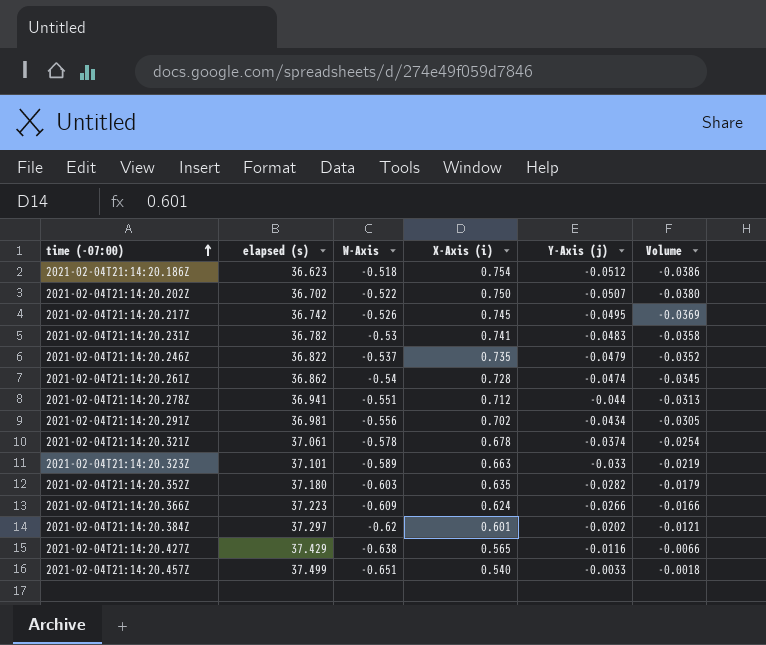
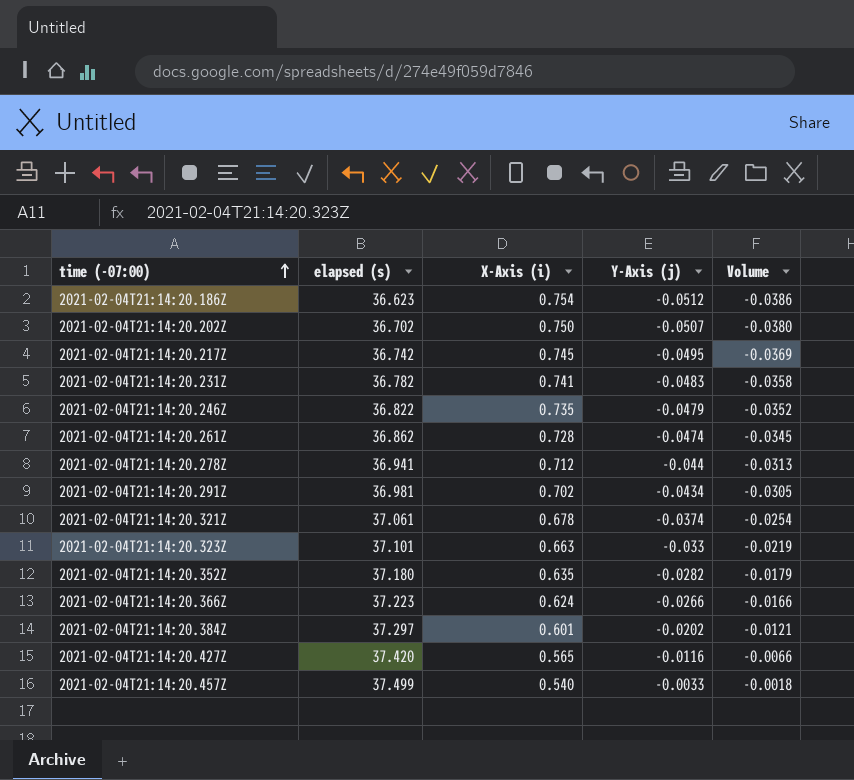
column W-Axis | position: 3 -> none
2021-02-04T21:14:20.427Z | elapsed (s): 37.429 -> 37.420

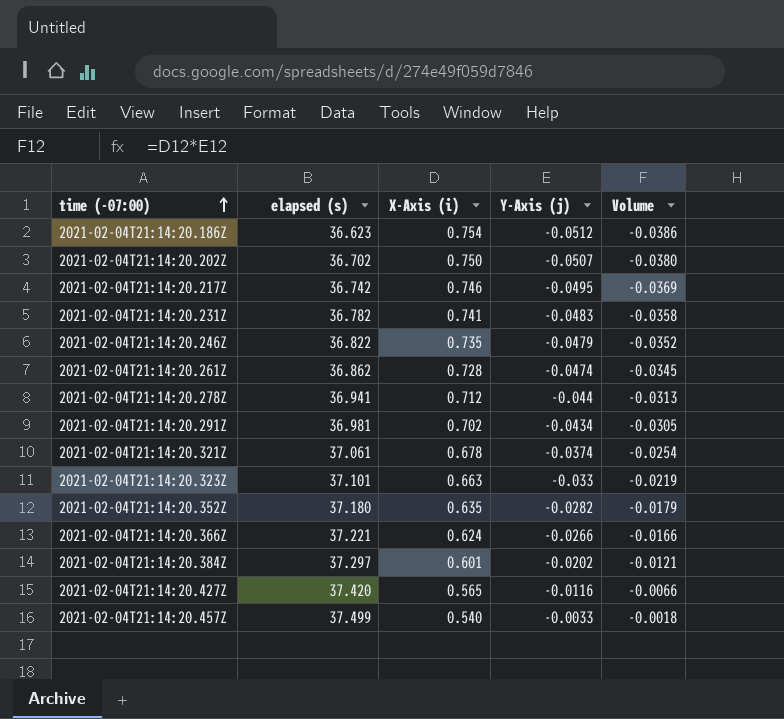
2021-02-04T21:14:20.217Z | X-Axis (i): 0.745 -> 0.746
2021-02-04T21:14:20.366Z | elapsed (s): 37.223 -> 37.221

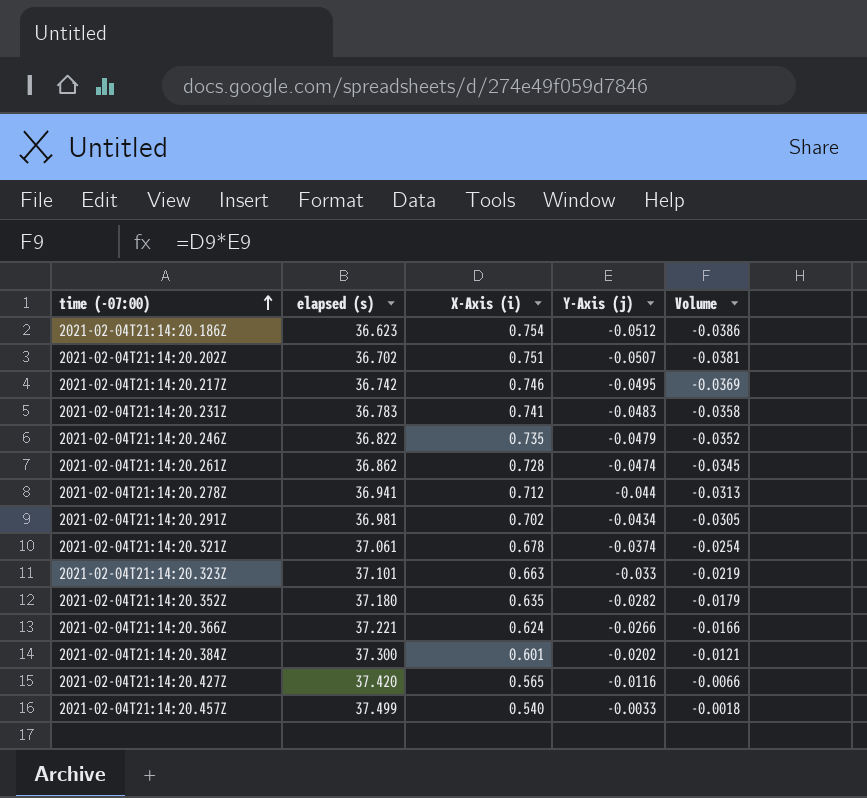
2021-02-04T21:14:20.202Z | X-Axis (i): 0.750 -> 0.751
2021-02-04T21:14:20.202Z | Volume: -0.0380 -> -0.0381
2021-02-04T21:14:20.231Z | elapsed (s): 36.782 -> 36.783
2021-02-04T21:14:20.384Z | elapsed (s): 37.297 -> 37.300

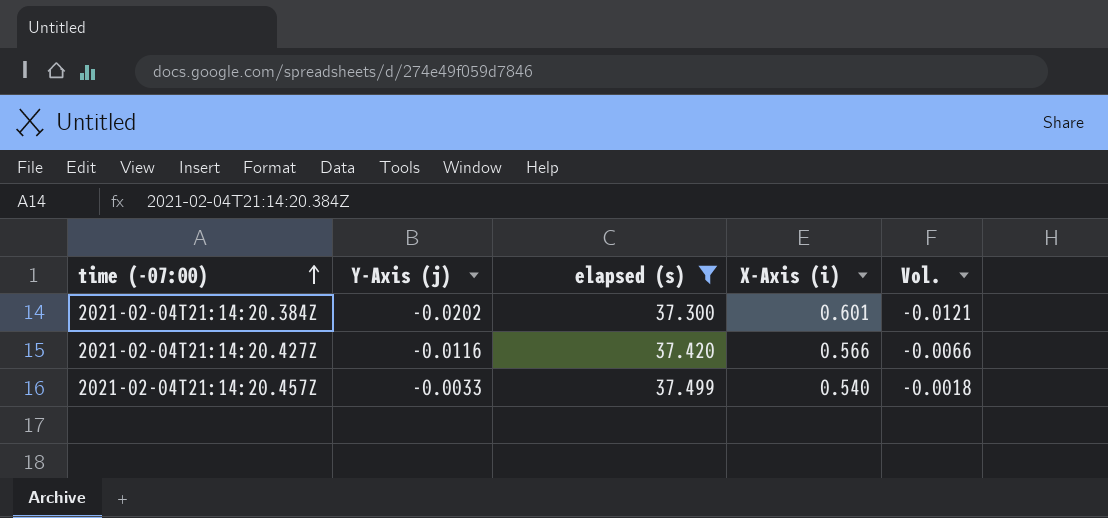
filter: none -> elapsed (s) >= 37.300
column Y-Axis (j) | position: 4 -> 2
column name: Volume -> Vol.
2021-02-04T21:14:20.427Z | X-Axis (i): 0.565 -> 0.566

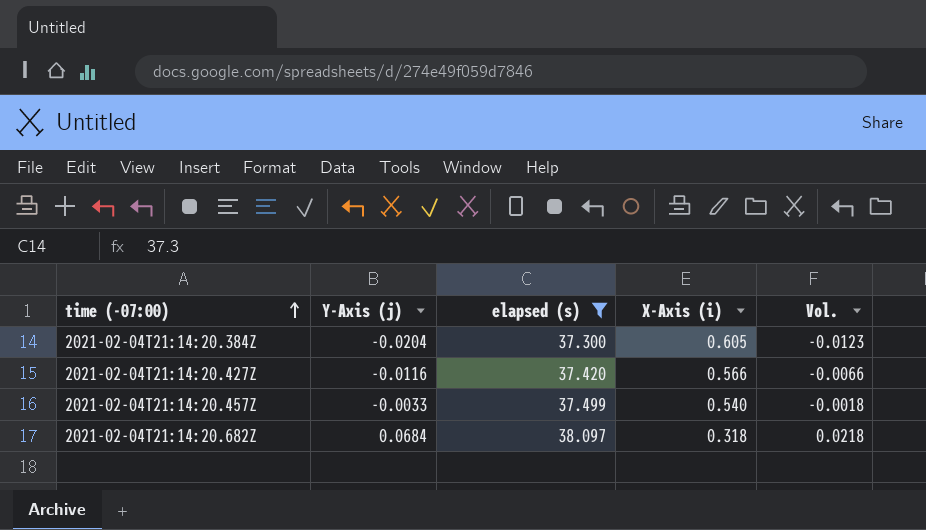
2021-02-04T21:14:20.384Z | Y-Axis (j): -0.0202 -> -0.0204
2021-02-04T21:14:20.384Z | X-Axis (i): 0.601 -> 0.605
2021-02-04T21:14:20.384Z | Vol.: -0.0121 -> -0.0123
row 2021-02-04T21:14:20.682Z: none -> 0.0684 | 38.097 | 0.318 | 0.0218

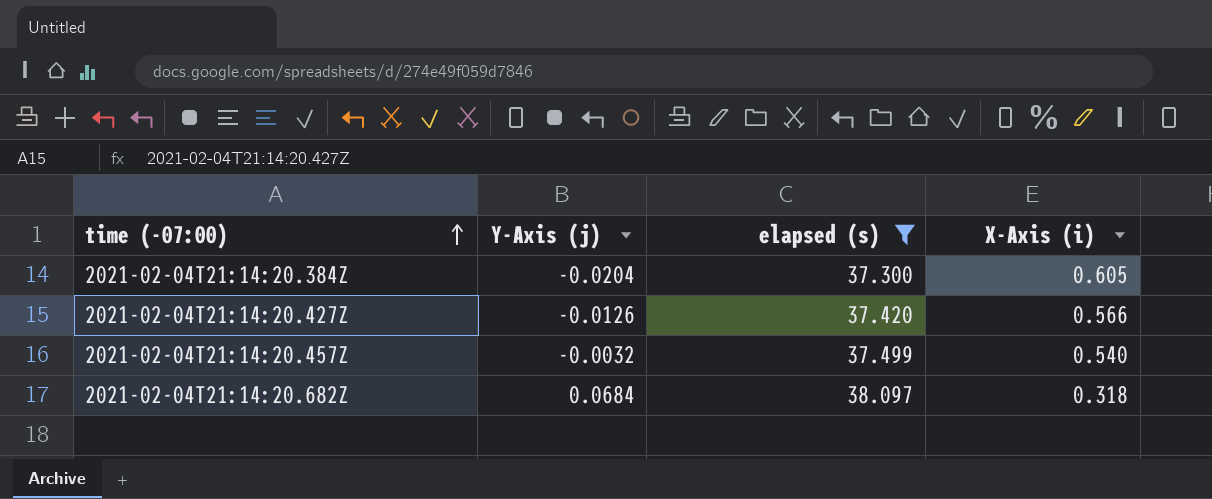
column Vol. | formula: [Y-Axis (j)] * [X-Axis (i)] -> none
2021-02-04T21:14:20.427Z | Y-Axis (j): -0.0116 -> -0.0126
2021-02-04T21:14:20.457Z | Y-Axis (j): -0.0033 -> -0.0032

